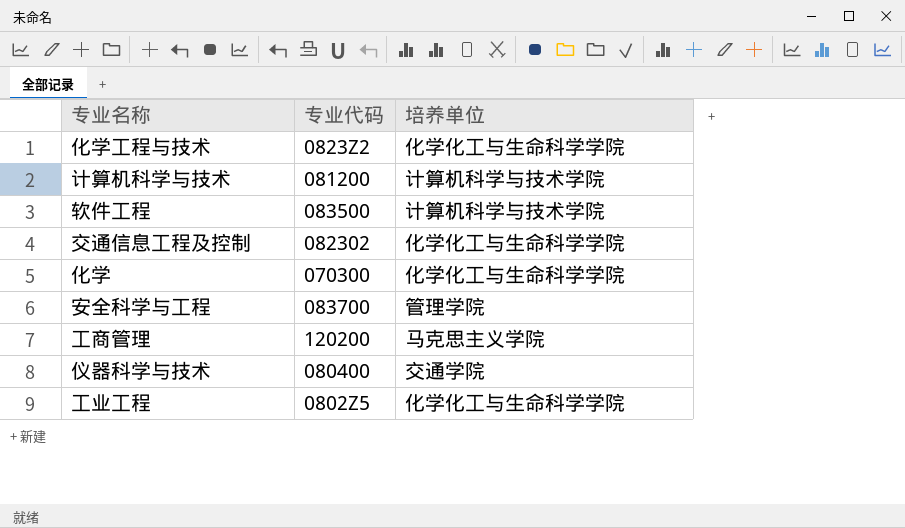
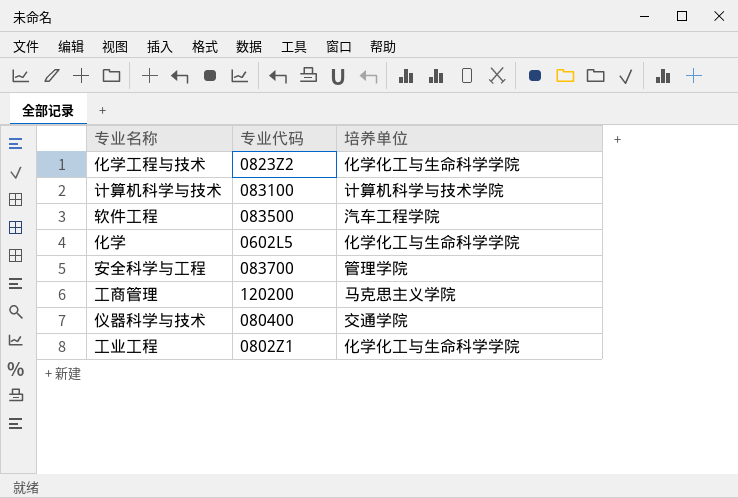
row 交通信息工程及控制: 082302 | 化学化工与生命科学学院 -> none
计算机科学与技术 | 专业代码: 081200 -> 083100
软件工程 | 培养单位: 计算机科学与技术学院 -> 汽车工程学院
化学 | 专业代码: 070300 -> 0602L5
工业工程 | 专业代码: 0802Z5 -> 0802Z1

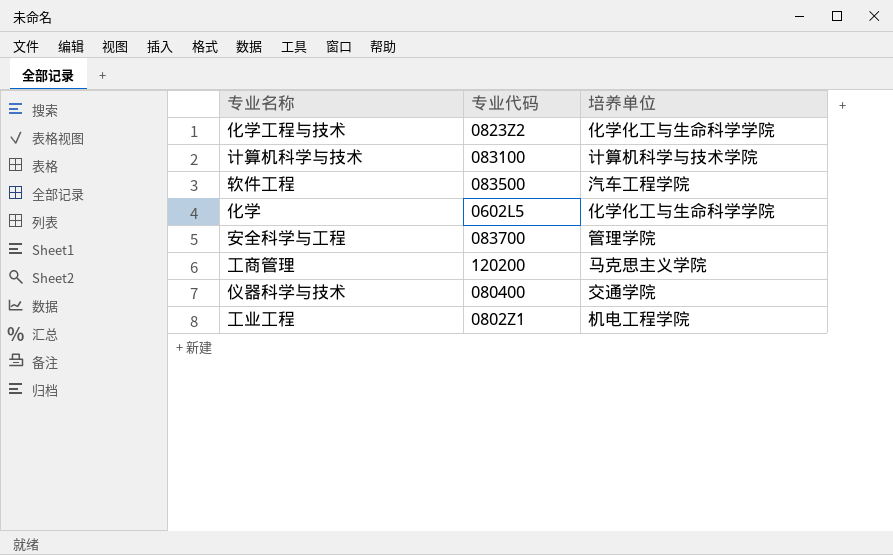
工业工程 | 培养单位: 化学化工与生命科学学院 -> 机电工程学院

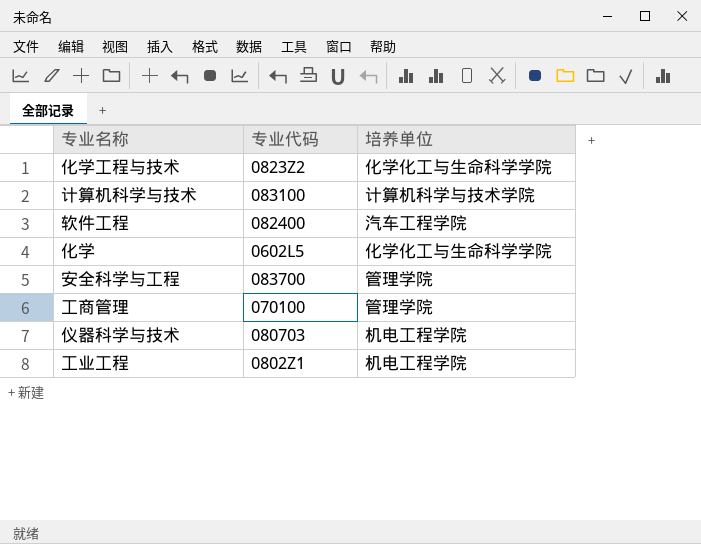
软件工程 | 专业代码: 083500 -> 082400
工商管理 | 专业代码: 120200 -> 070100
工商管理 | 培养单位: 马克思主义学院 -> 管理学院
仪器科学与技术 | 专业代码: 080400 -> 080703
仪器科学与技术 | 培养单位: 交通学院 -> 机电工程学院

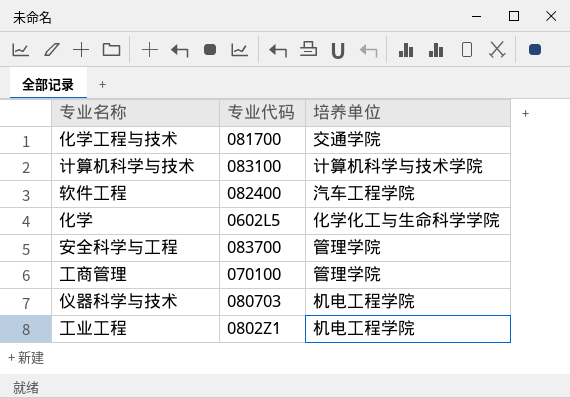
化学工程与技术 | 专业代码: 0823Z2 -> 081700
化学工程与技术 | 培养单位: 化学化工与生命科学学院 -> 交通学院

